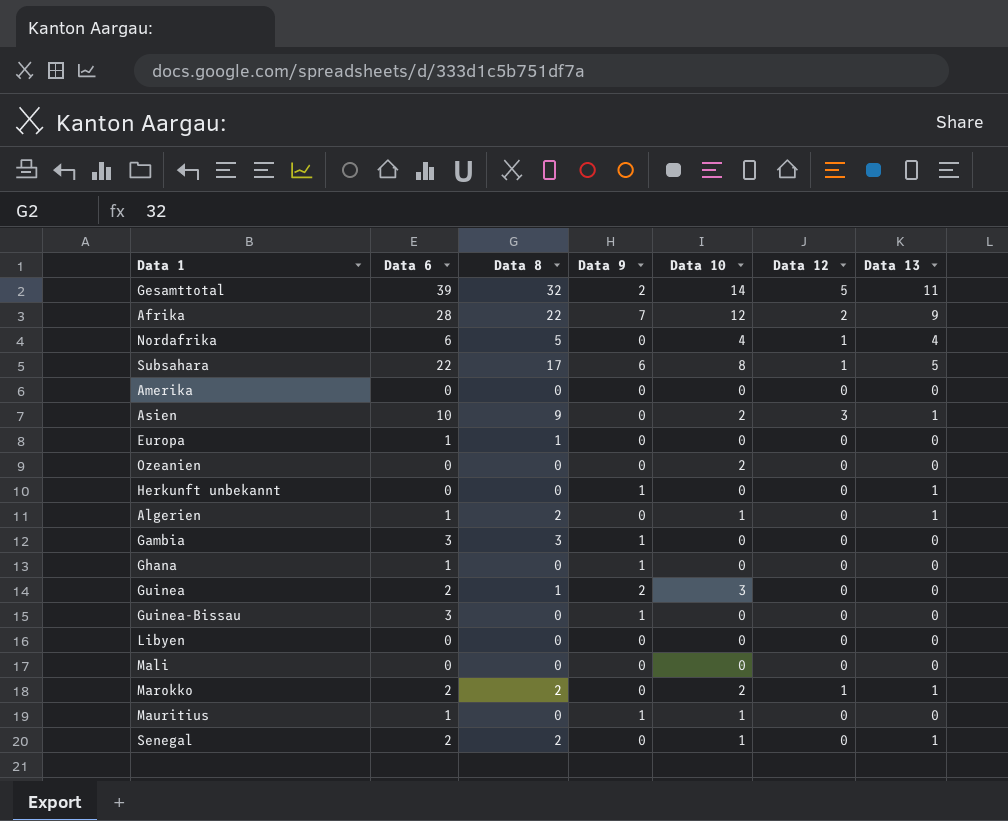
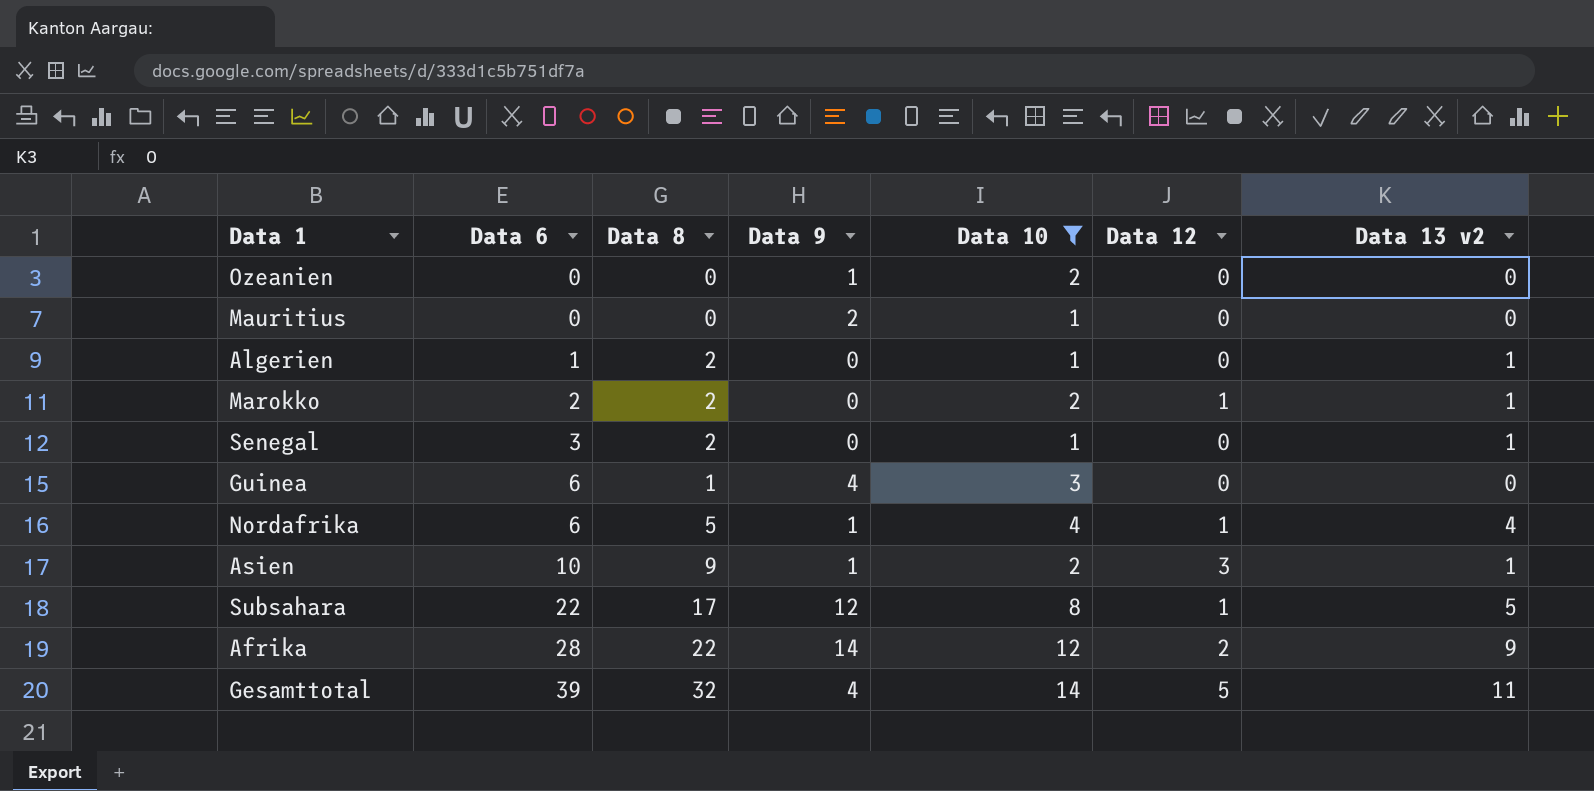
filter: none -> Data 10 != 0
row order: none -> Data 6 ascending
column name: Data 13 -> Data 13 v2
Ozeanien | Data 9: 0 -> 1
Mauritius | Data 6: 1 -> 0
Mauritius | Data 9: 1 -> 2
Senegal | Data 6: 2 -> 3
Guinea | Data 6: 2 -> 6
Guinea | Data 9: 2 -> 4
Nordafrika | Data 9: 0 -> 1
Asien | Data 9: 0 -> 1
Subsahara | Data 9: 6 -> 12
Afrika | Data 9: 7 -> 14
Gesamttotal | Data 9: 2 -> 4

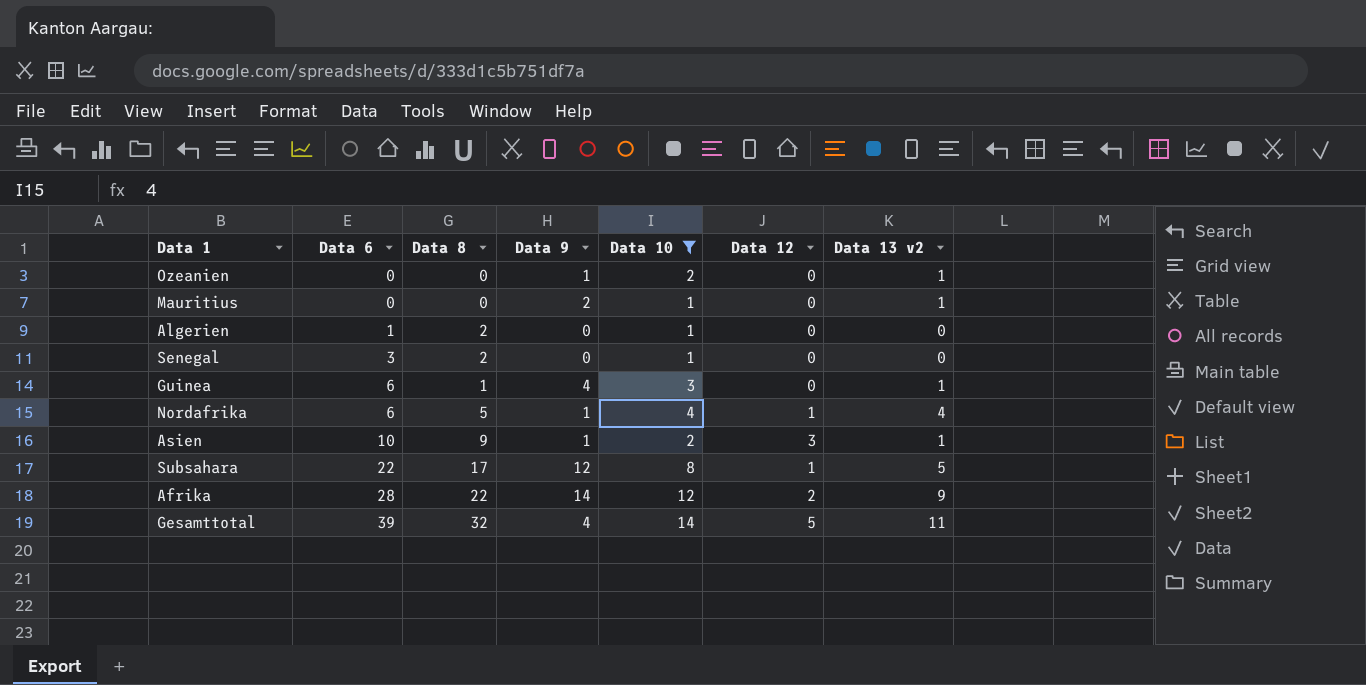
row Marokko: 2 | 2 | 0 | 2 | 1 | 1 -> none
Ozeanien | Data 13 v2: 0 -> 1
Mauritius | Data 13 v2: 0 -> 1
Algerien | Data 13 v2: 1 -> 0
Senegal | Data 13 v2: 1 -> 0
Guinea | Data 13 v2: 0 -> 1

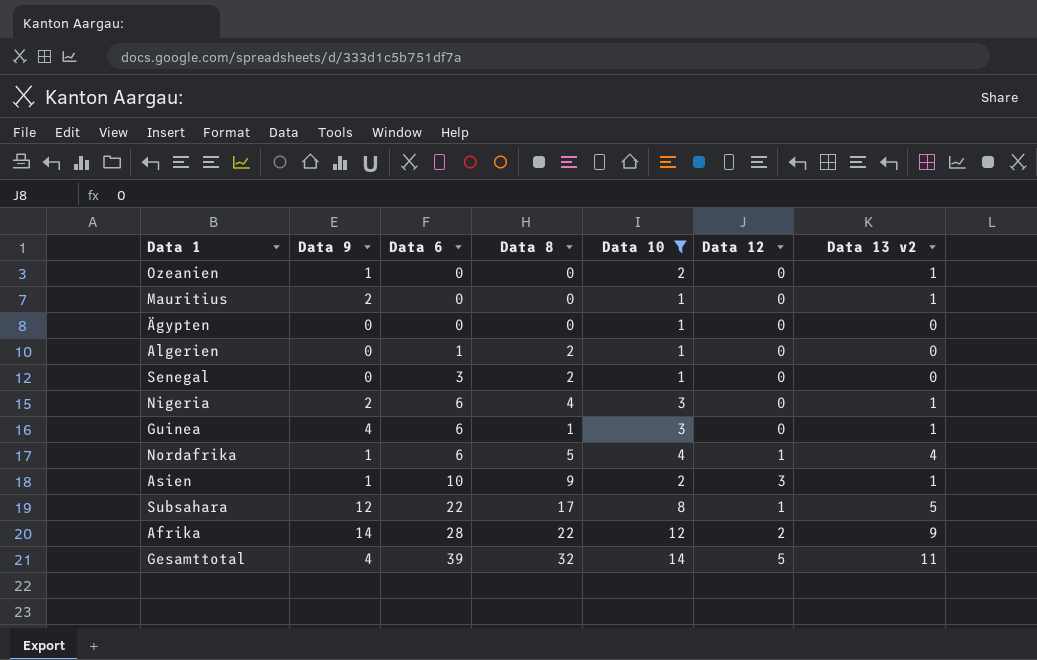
column Data 9 | position: 4 -> 2
row Ägypten: none -> 0 | 0 | 0 | 1 | 0 | 0
row Nigeria: none -> 2 | 6 | 4 | 3 | 0 | 1

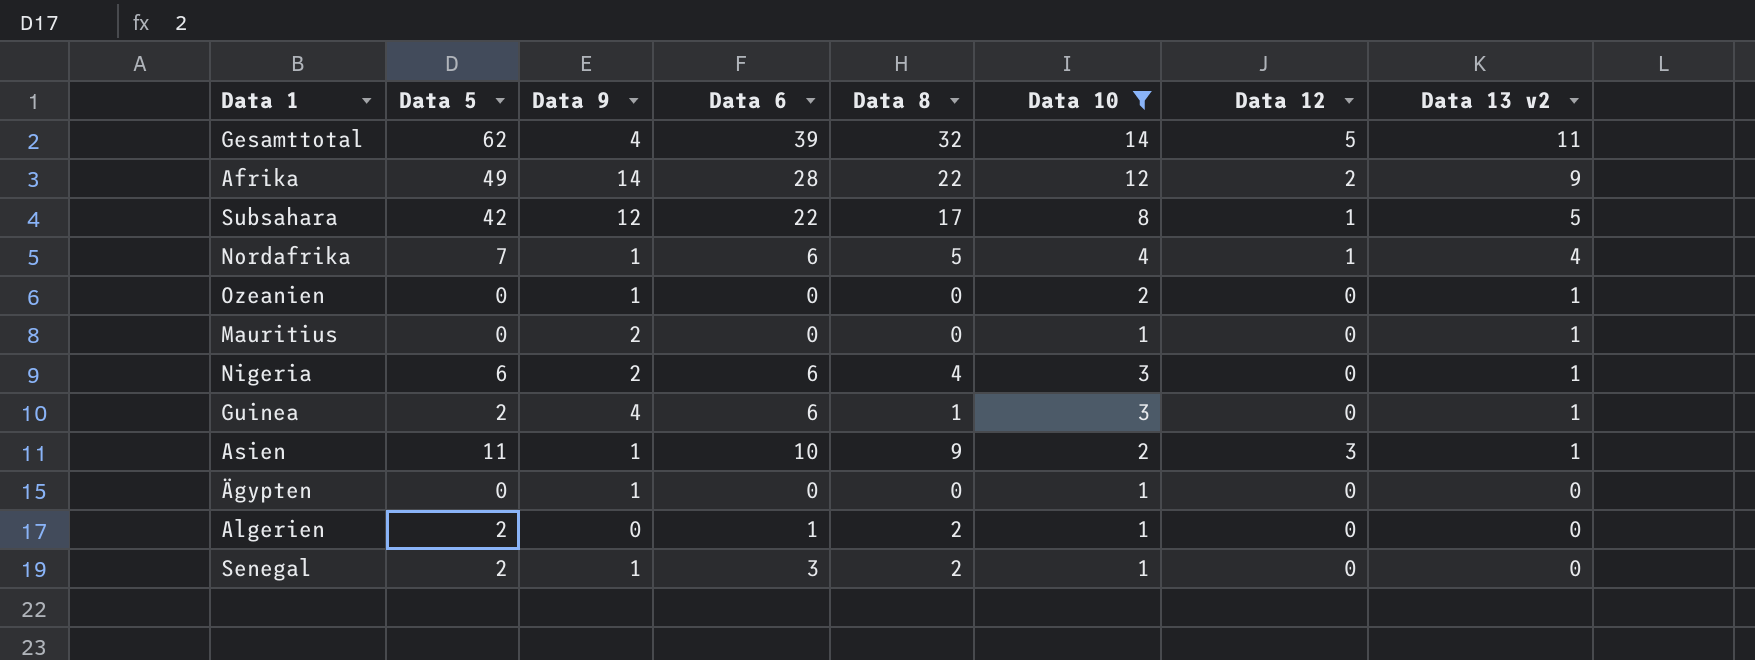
row order: Data 6 ascending -> Data 13 v2 descending
column Data 5 | position: none -> 2
Ägypten | Data 9: 0 -> 1
Senegal | Data 9: 0 -> 1

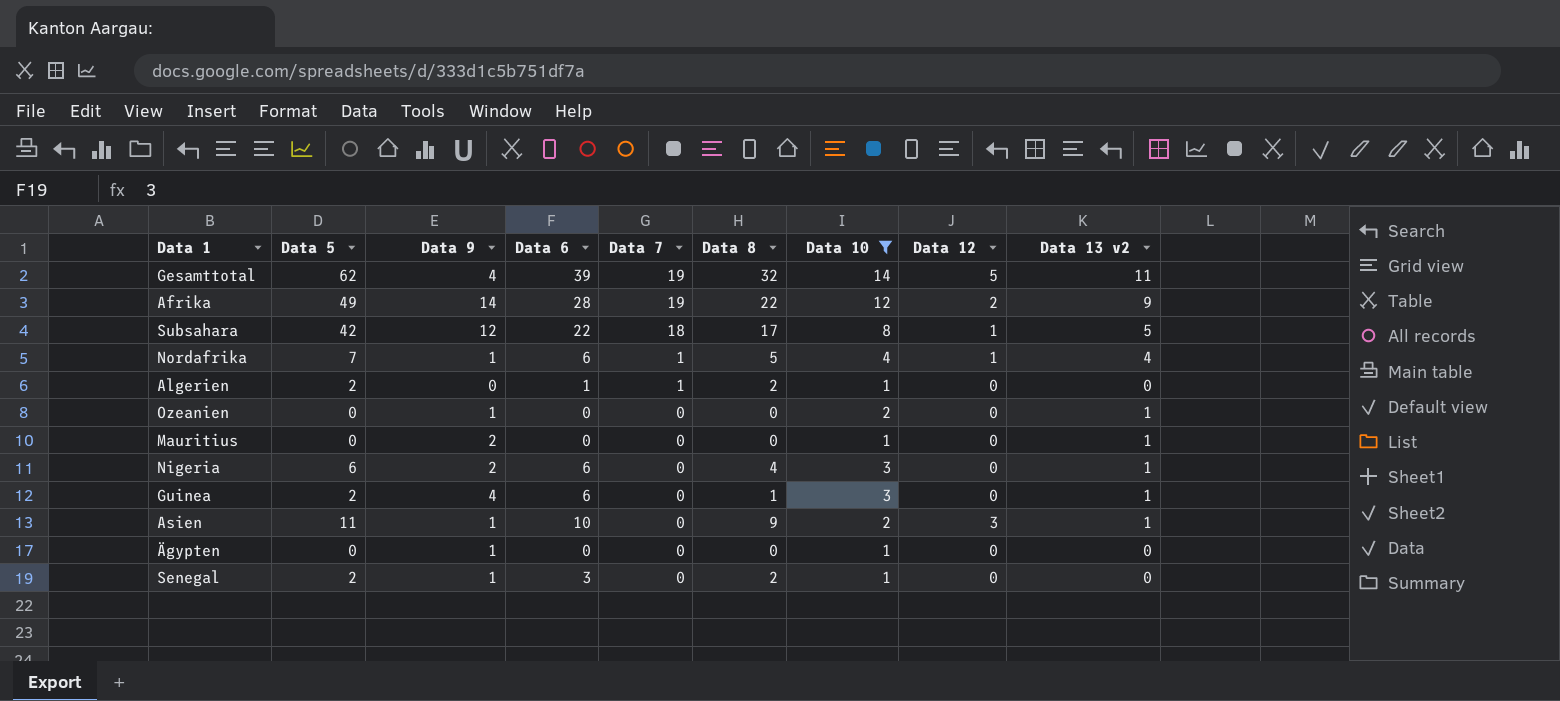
row order: Data 13 v2 descending -> Data 7 descending
column Data 7 | position: none -> 5

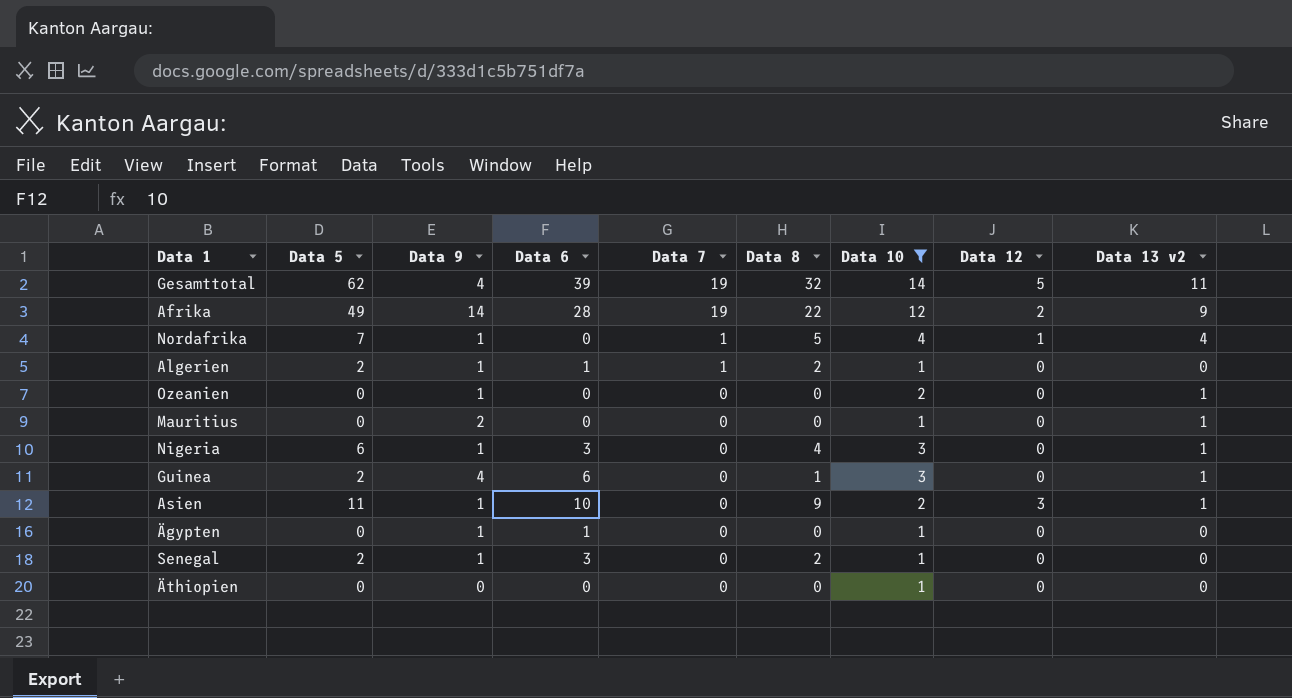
row Subsahara: 42 | 12 | 22 | 18 | 17 | 8 | 1 | 5 -> none
Nordafrika | Data 6: 6 -> 0
Algerien | Data 9: 0 -> 1
Nigeria | Data 9: 2 -> 1
Nigeria | Data 6: 6 -> 3
Ägypten | Data 6: 0 -> 1
row Äthiopien: none -> 0 | 0 | 0 | 0 | 0 | 1 | 0 | 0

